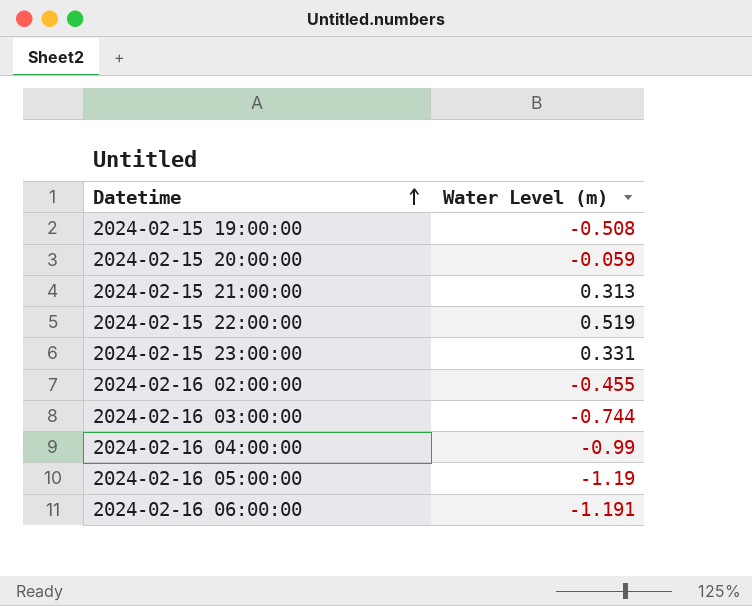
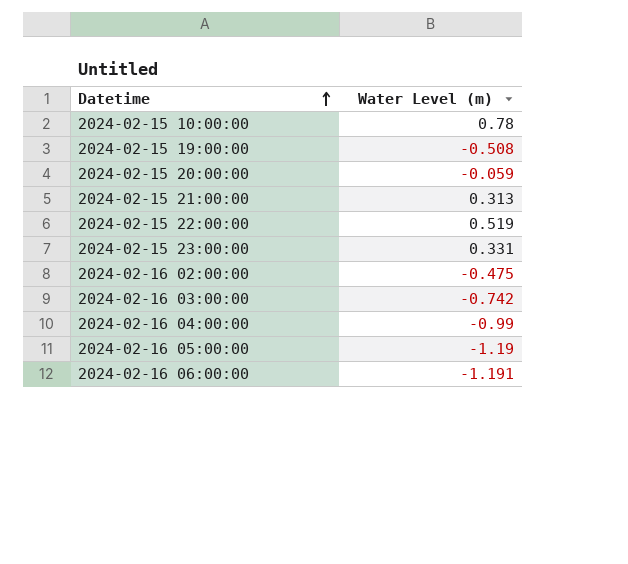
row 2024-02-15 10:00:00: none -> 0.78
2024-02-16 02:00:00 | Water Level (m): -0.455 -> -0.475
2024-02-16 03:00:00 | Water Level (m): -0.744 -> -0.742

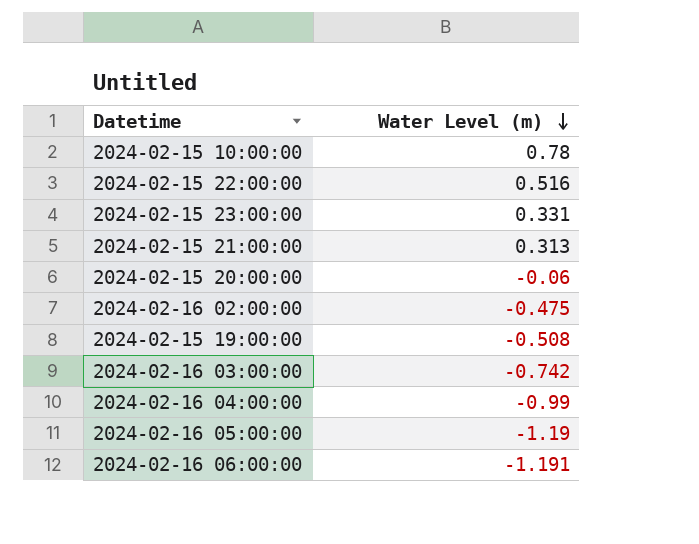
row order: Datetime ascending -> Water Level (m) descending
2024-02-15 22:00:00 | Water Level (m): 0.519 -> 0.516
2024-02-15 20:00:00 | Water Level (m): -0.059 -> -0.06

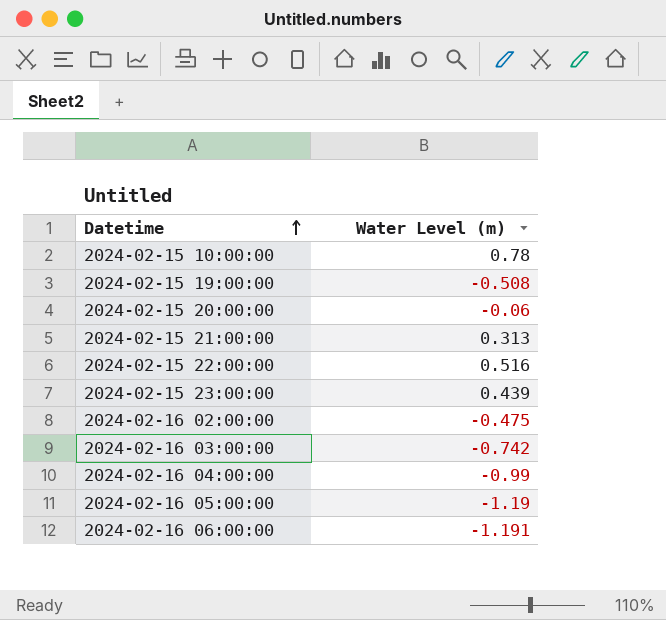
row order: Water Level (m) descending -> Datetime ascending
2024-02-15 23:00:00 | Water Level (m): 0.331 -> 0.439

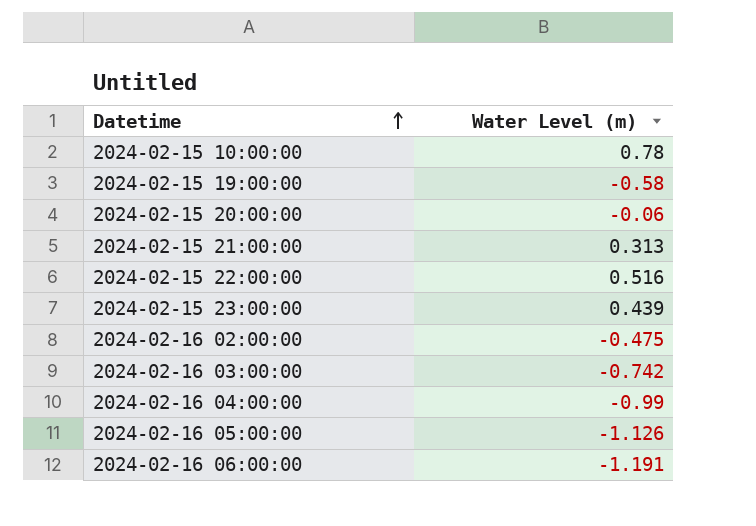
2024-02-15 19:00:00 | Water Level (m): -0.508 -> -0.58
2024-02-16 05:00:00 | Water Level (m): -1.19 -> -1.126

